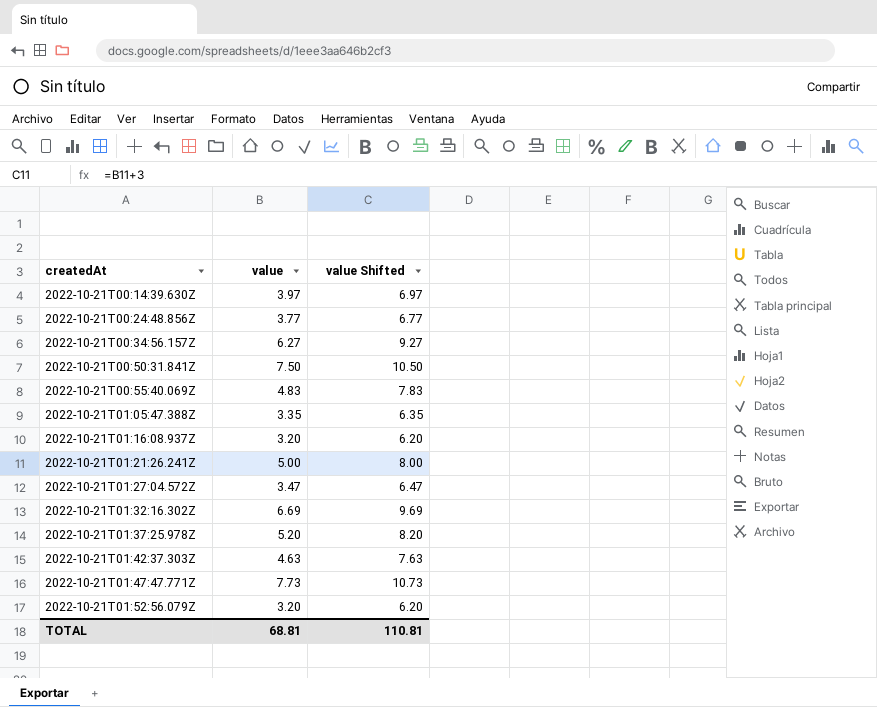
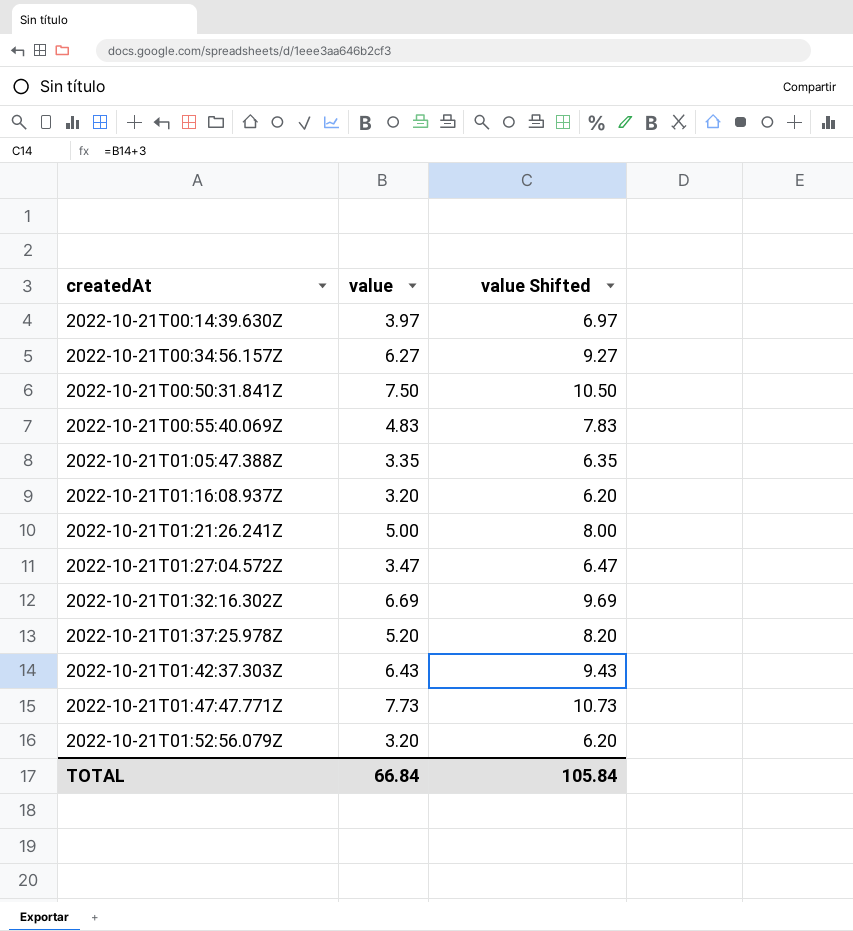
row 2022-10-21T00:24:48.856Z: 3.77 | 6.77 -> none
2022-10-21T01:42:37.303Z | value: 4.63 -> 6.43
2022-10-21T01:42:37.303Z | value Shifted: 7.63 -> 9.43
TOTAL | value: 68.81 -> 66.84
TOTAL | value Shifted: 110.81 -> 105.84

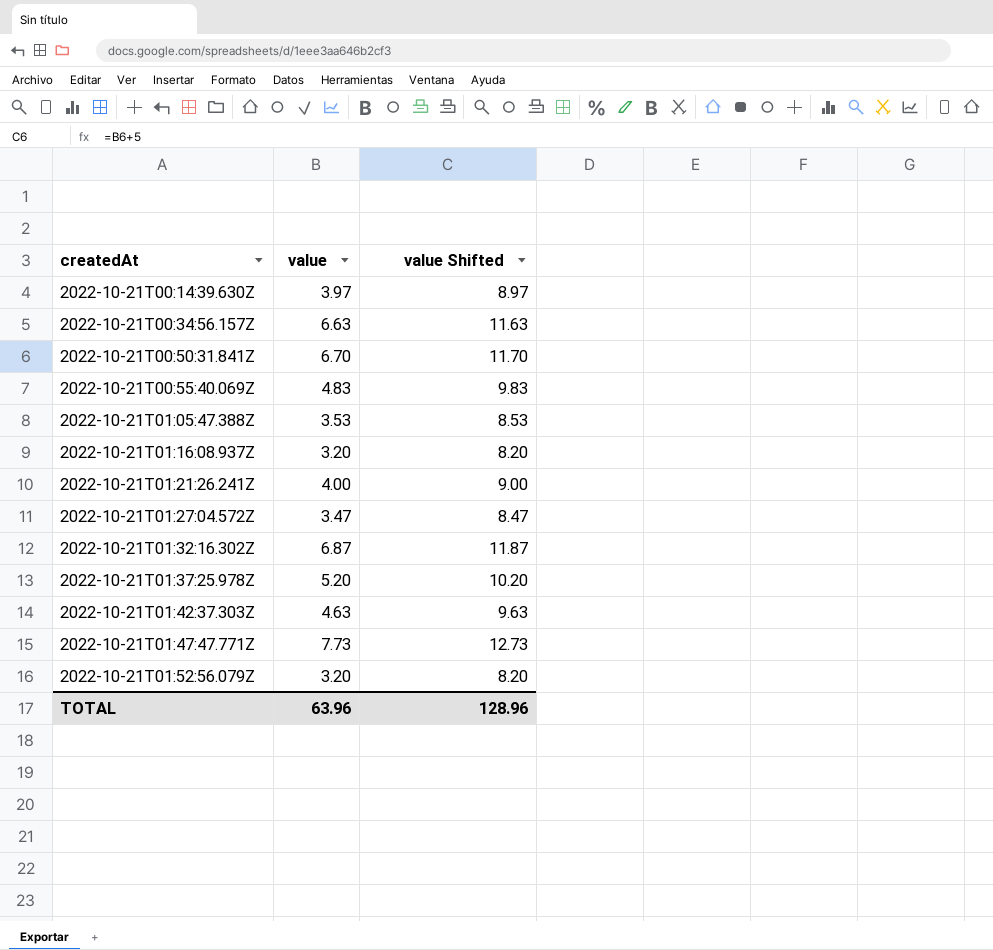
column value Shifted | formula: [value] + 3 -> [value] + 5
2022-10-21T00:34:56.157Z | value: 6.27 -> 6.63
2022-10-21T00:50:31.841Z | value: 7.50 -> 6.70
2022-10-21T01:05:47.388Z | value: 3.35 -> 3.53
2022-10-21T01:21:26.241Z | value: 5.00 -> 4.00
2022-10-21T01:32:16.302Z | value: 6.69 -> 6.87
2022-10-21T01:42:37.303Z | value: 6.43 -> 4.63
TOTAL | value: 66.84 -> 63.96
TOTAL | value Shifted: 105.84 -> 128.96

